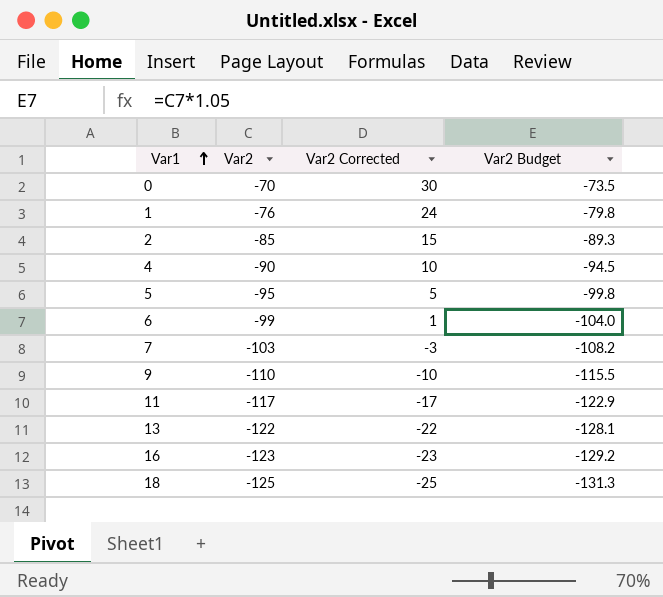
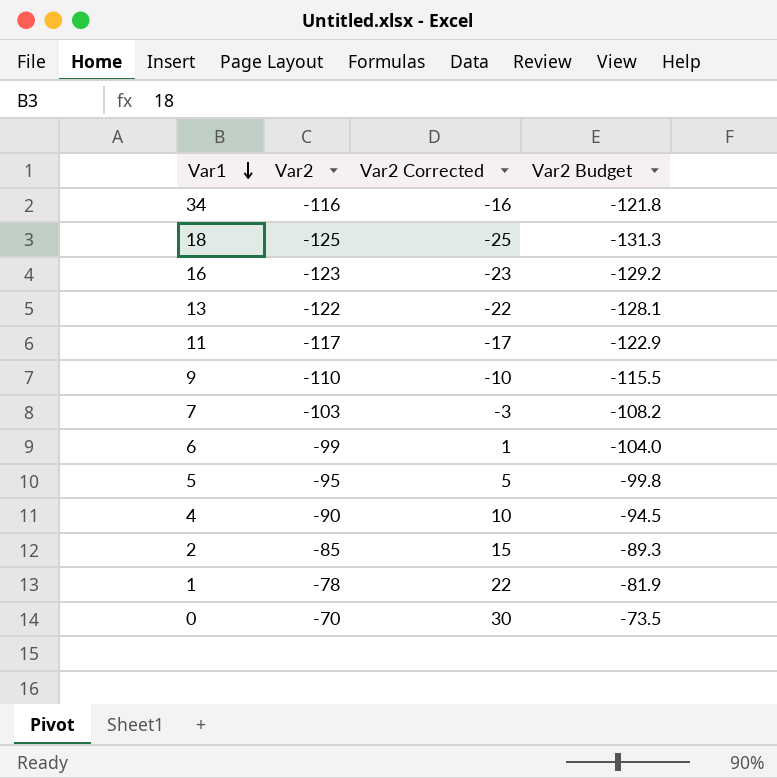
row order: Var1 ascending -> Var1 descending
row 34: none -> -116 | -16 | -121.8
1 | Var2: -76 -> -78
1 | Var2 Corrected: 24 -> 22
1 | Var2 Budget: -79.8 -> -81.9

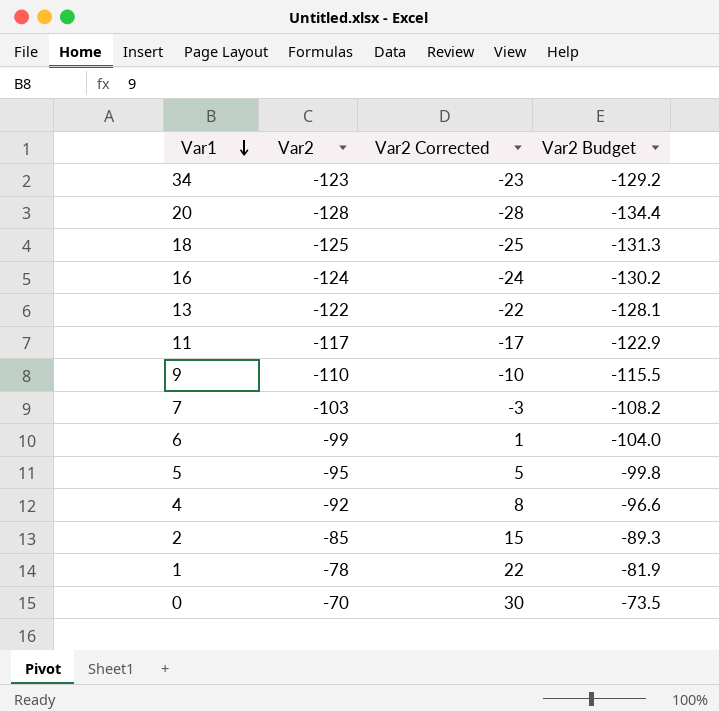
34 | Var2: -116 -> -123
34 | Var2 Corrected: -16 -> -23
34 | Var2 Budget: -121.8 -> -129.2
row 20: none -> -128 | -28 | -134.4
16 | Var2: -123 -> -124
16 | Var2 Corrected: -23 -> -24
16 | Var2 Budget: -129.2 -> -130.2
4 | Var2: -90 -> -92
4 | Var2 Corrected: 10 -> 8
4 | Var2 Budget: -94.5 -> -96.6

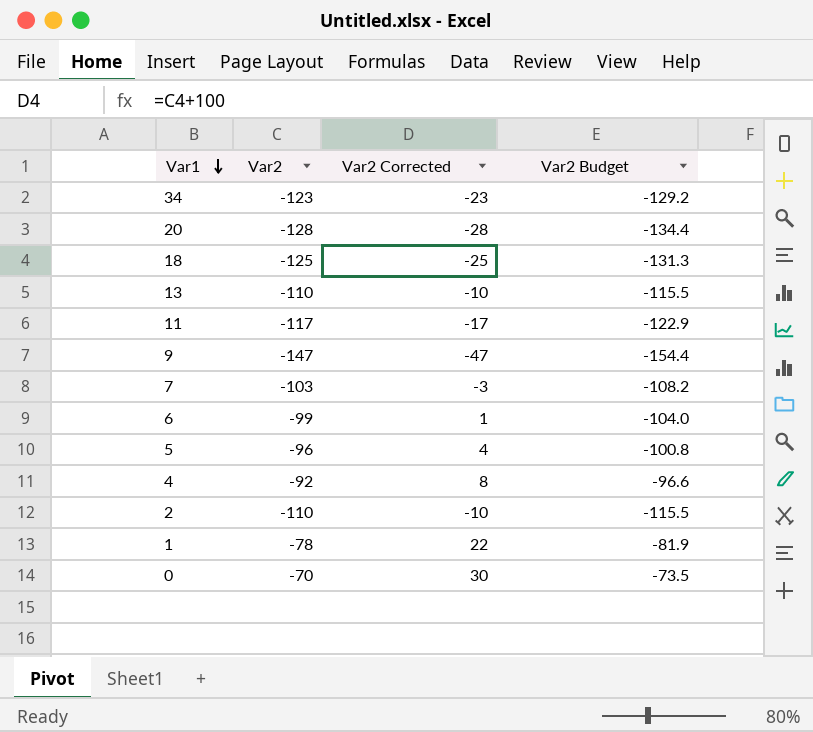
row 16: -124 | -24 | -130.2 -> none
13 | Var2: -122 -> -110
13 | Var2 Corrected: -22 -> -10
13 | Var2 Budget: -128.1 -> -115.5
9 | Var2: -110 -> -147
9 | Var2 Corrected: -10 -> -47
9 | Var2 Budget: -115.5 -> -154.4
5 | Var2: -95 -> -96
5 | Var2 Corrected: 5 -> 4
5 | Var2 Budget: -99.8 -> -100.8
2 | Var2: -85 -> -110
2 | Var2 Corrected: 15 -> -10
2 | Var2 Budget: -89.3 -> -115.5

